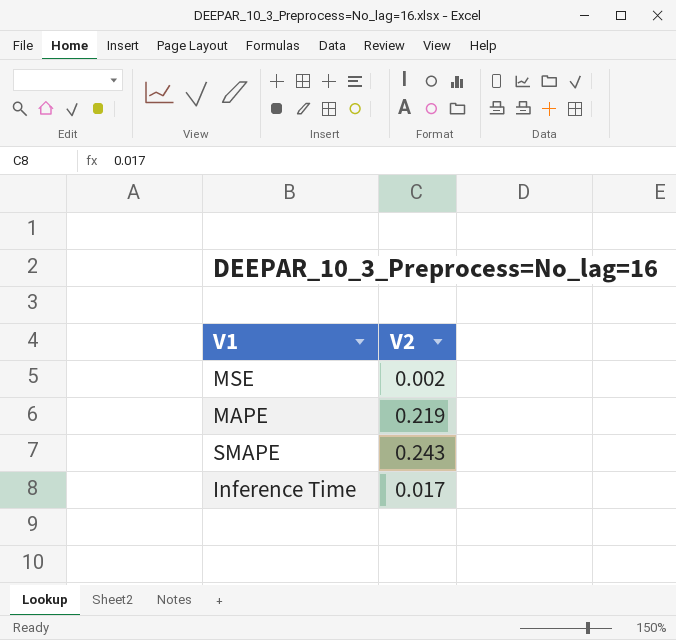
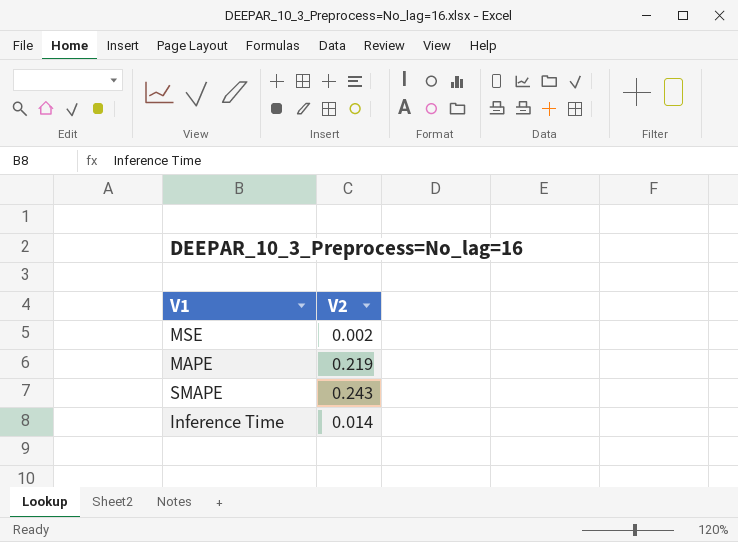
Inference Time | V2: 0.017 -> 0.014

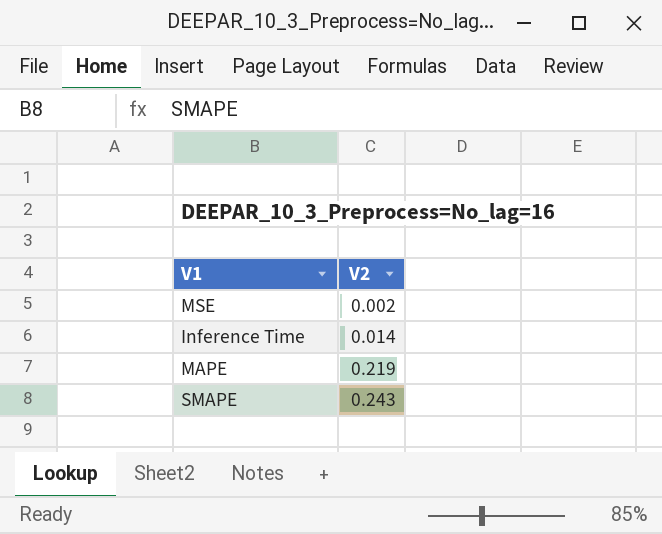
row order: none -> V2 ascending

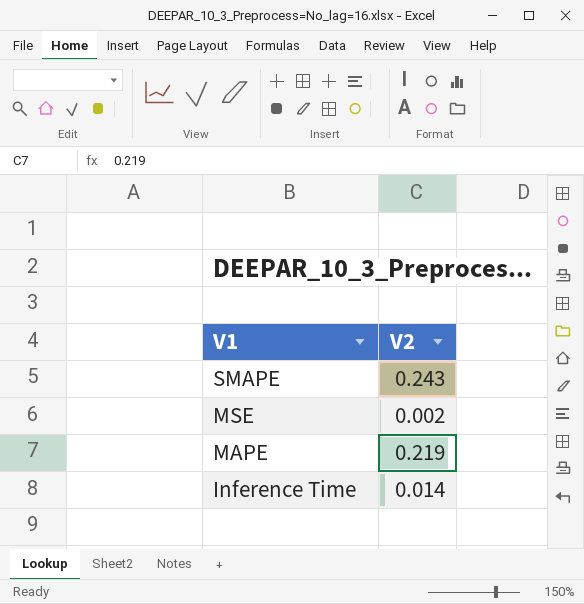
row order: V2 ascending -> V1 descending

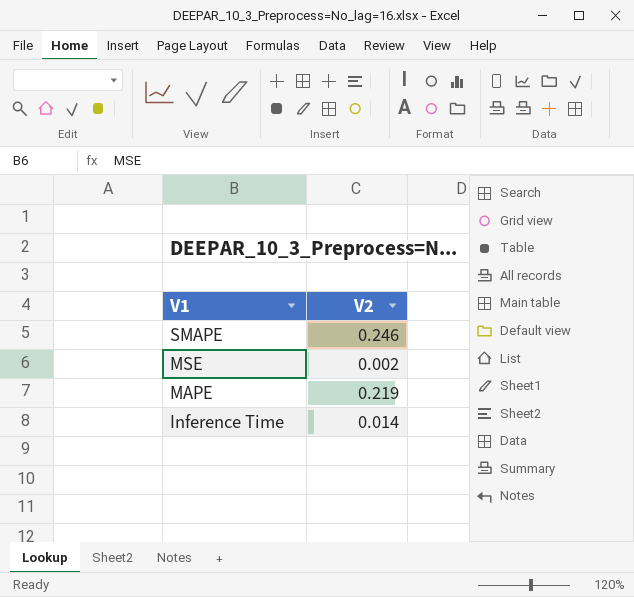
SMAPE | V2: 0.243 -> 0.246

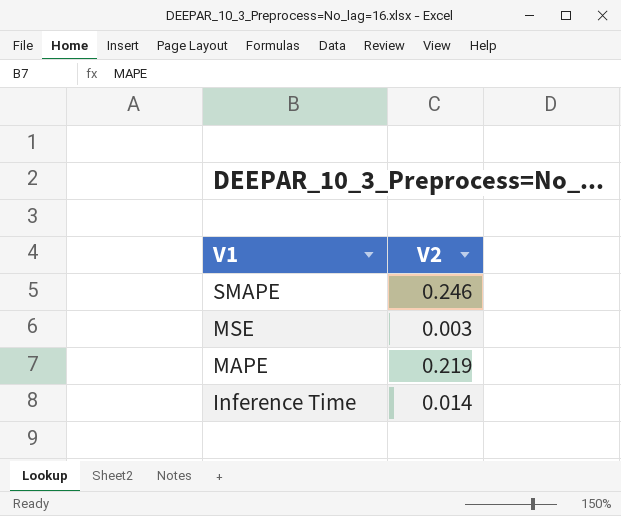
MSE | V2: 0.002 -> 0.003

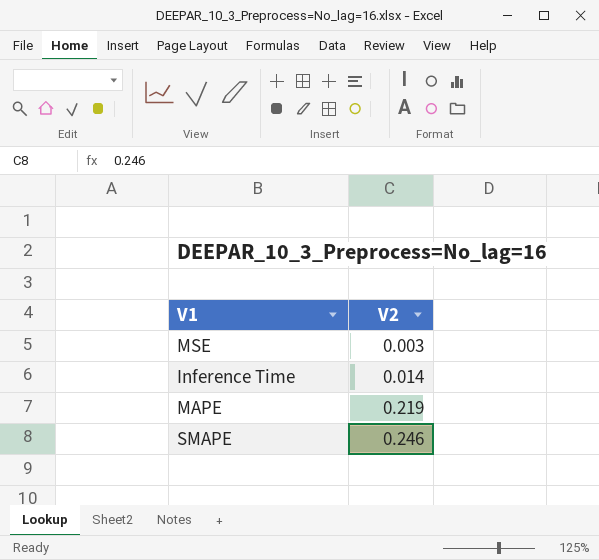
row order: V1 descending -> V2 ascending

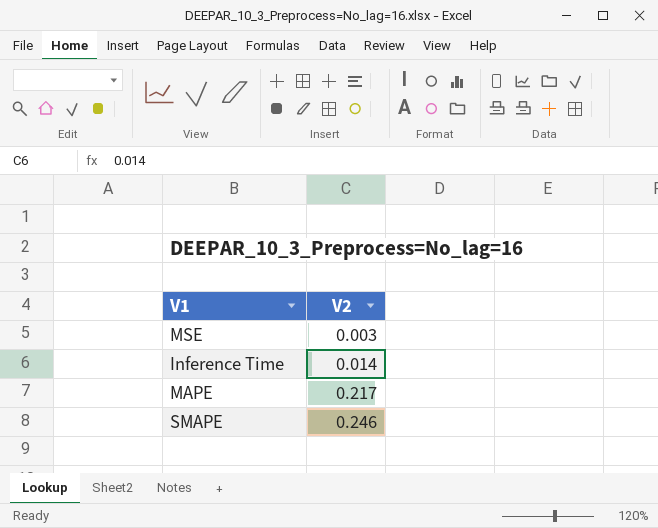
MAPE | V2: 0.219 -> 0.217

